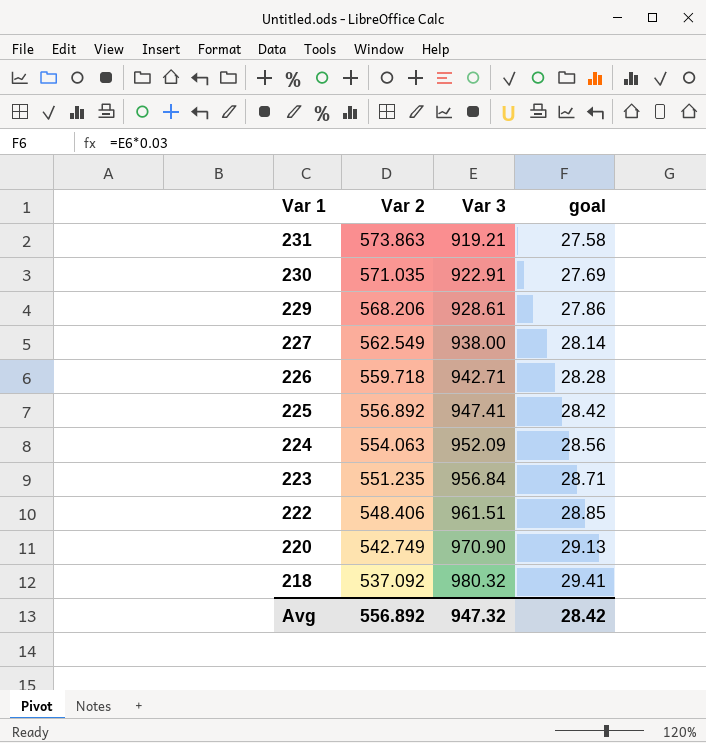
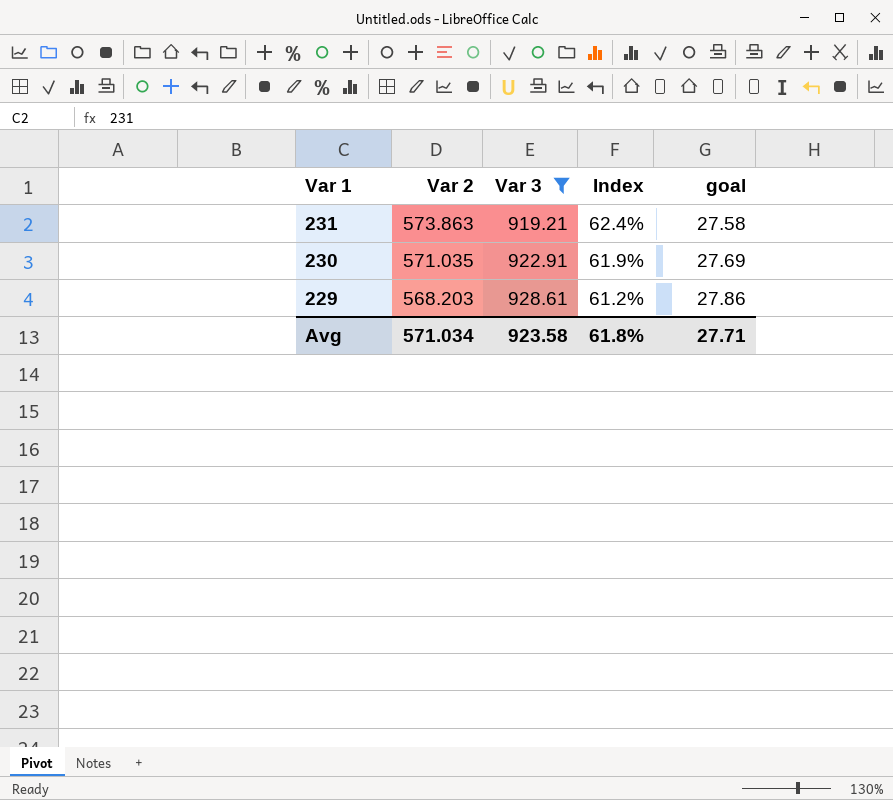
filter: none -> Var 3 <= 928.61
column Index | formula: none -> [Var 2] / [Var 3]
229 | Var 2: 568.206 -> 568.203
Avg | Var 2: 556.892 -> 571.034
Avg | Var 3: 947.32 -> 923.58
Avg | goal: 28.42 -> 27.71

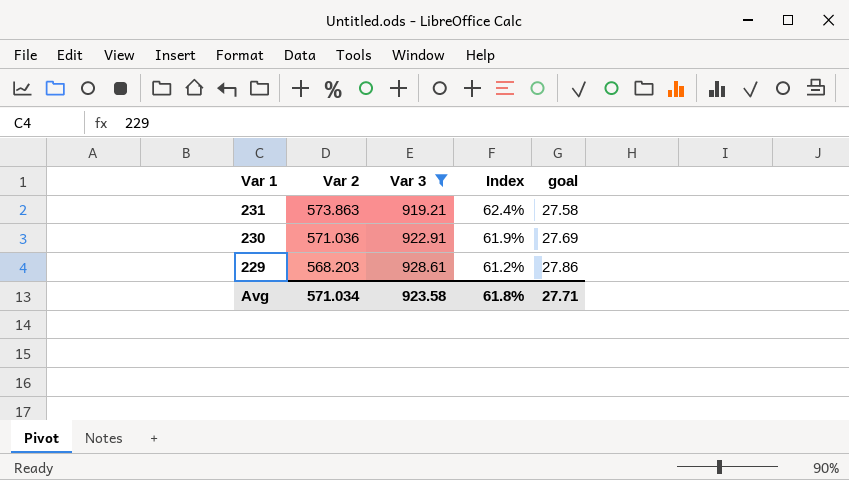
230 | Var 2: 571.035 -> 571.036

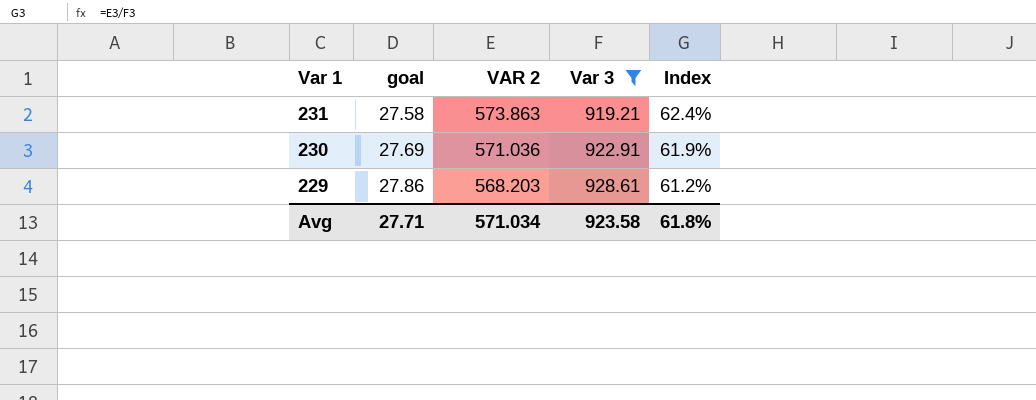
column goal | position: 5 -> 2
column name: Var 2 -> VAR 2

